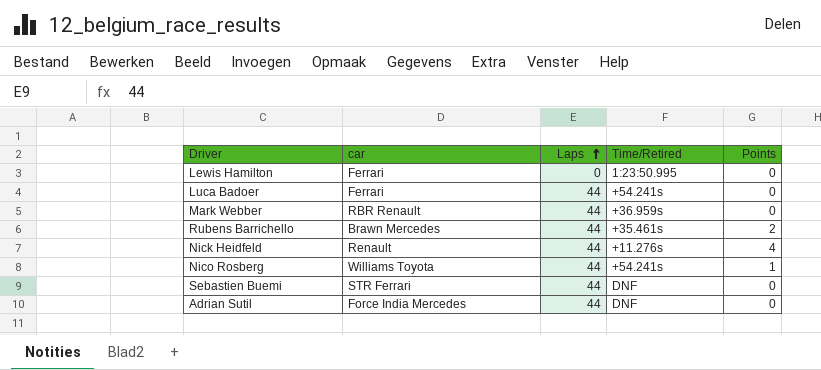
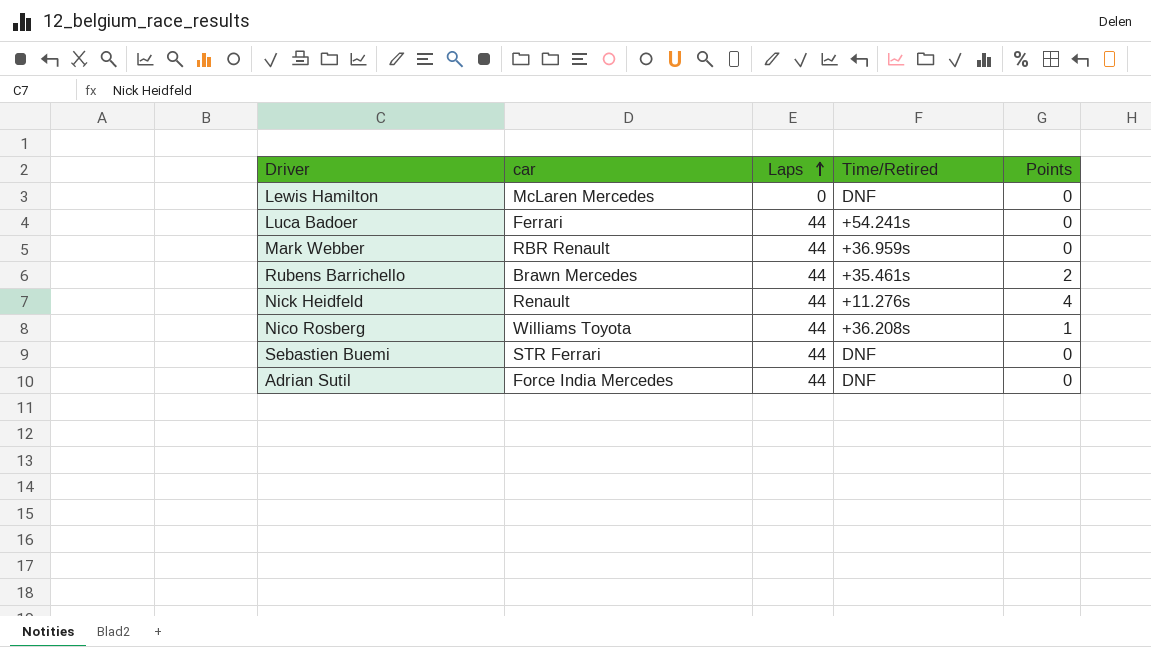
Lewis Hamilton | car: Ferrari -> McLaren Mercedes
Lewis Hamilton | Time/Retired: 1:23:50.995 -> DNF
Nico Rosberg | Time/Retired: +54.241s -> +36.208s

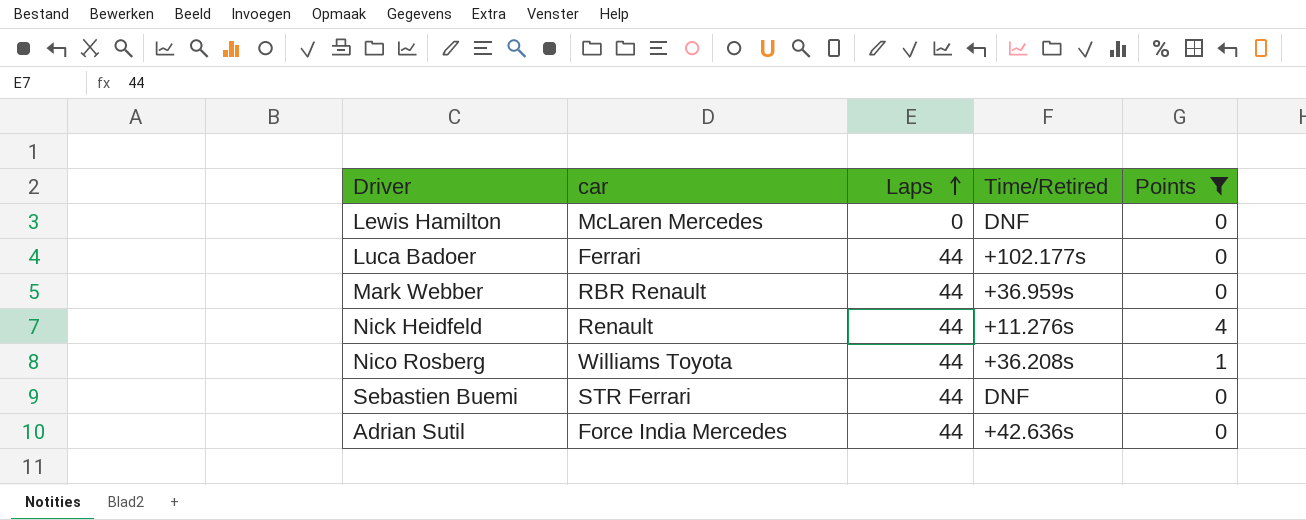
filter: none -> Points != 2
Luca Badoer | Time/Retired: +54.241s -> +102.177s
Adrian Sutil | Time/Retired: DNF -> +42.636s

